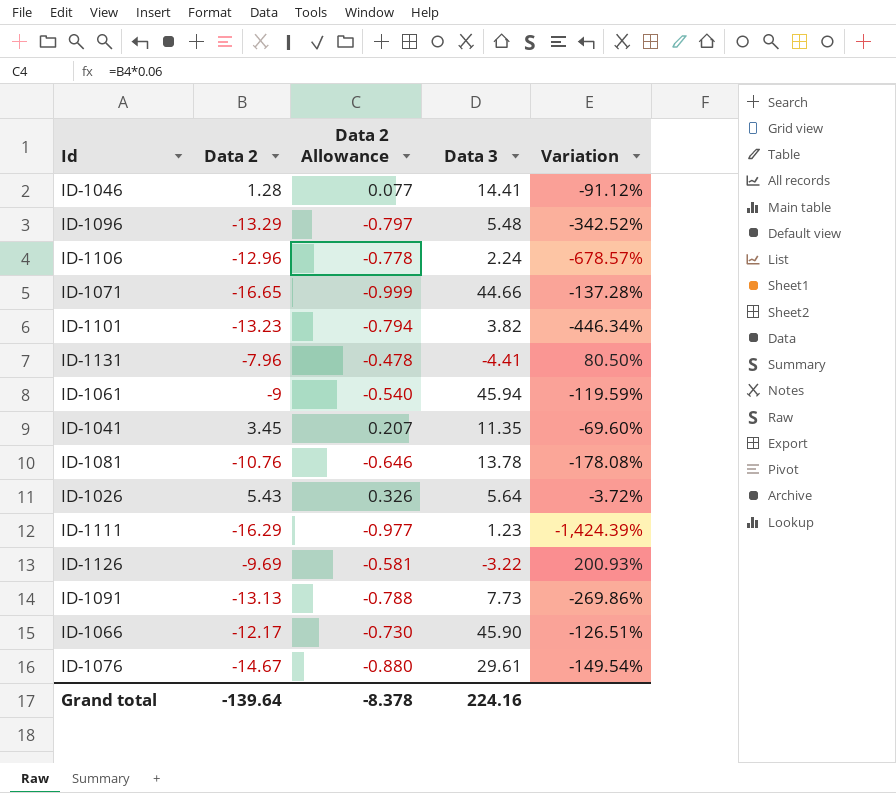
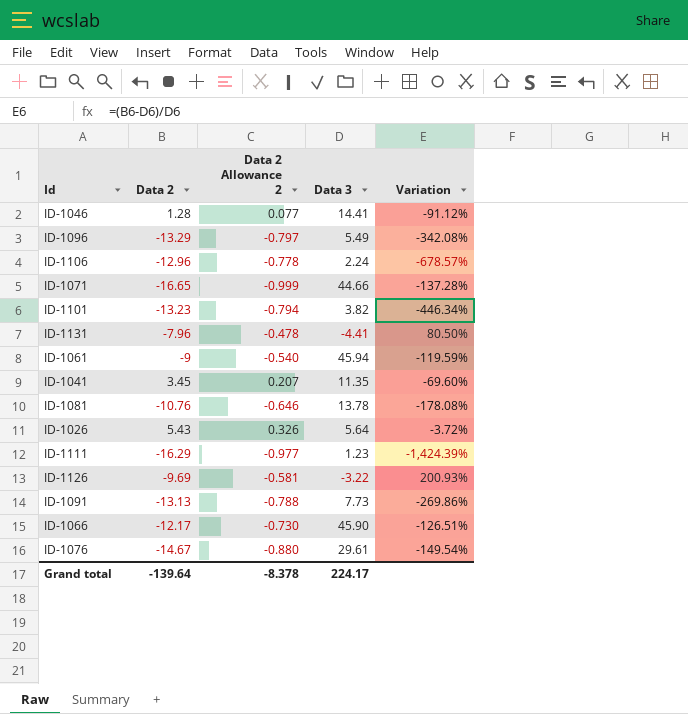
column name: Data 2 Allowance -> Data 2 Allowance 2
ID-1096 | Data 3: 5.48 -> 5.49
ID-1096 | Variation: -342.52% -> -342.08%
Grand total | Data 3: 224.16 -> 224.17

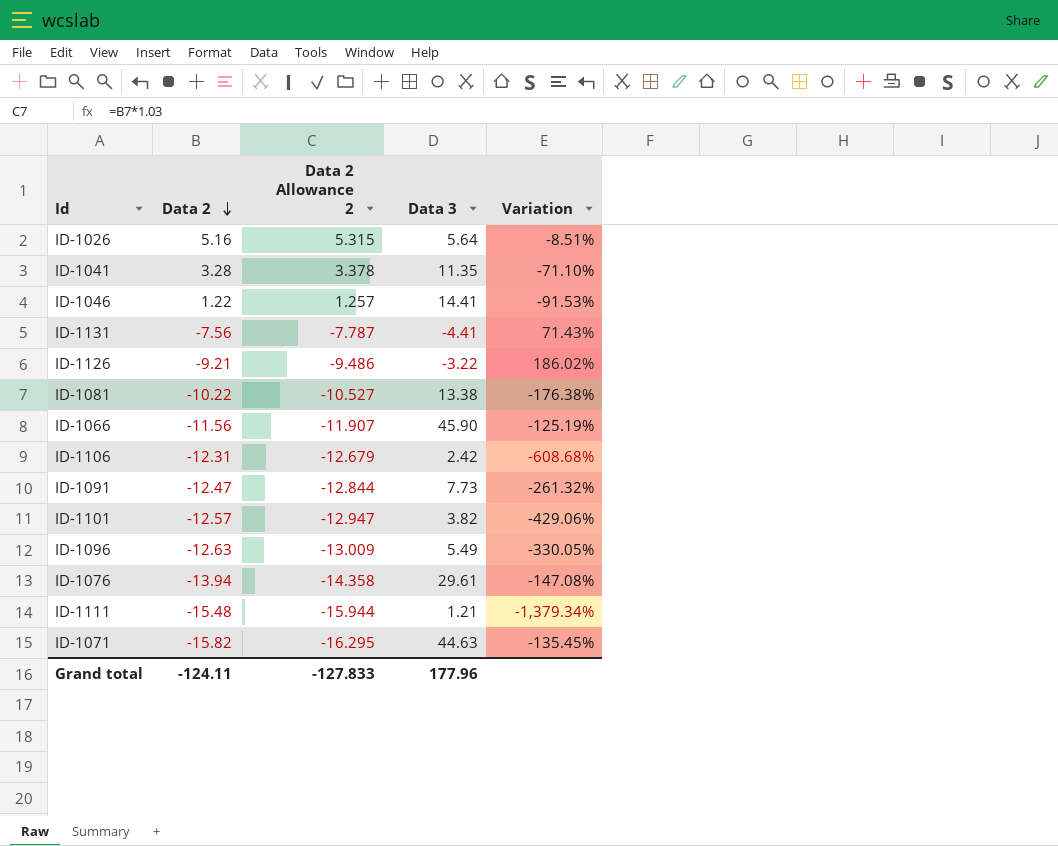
row order: none -> Data 2 descending
column Data 2 Allowance 2 | formula: [Data 2] * 0.06 -> [Data 2] * 1.03
row ID-1061: -9 | -0.540 | 45.94 | -119.59% -> none
ID-1026 | Data 2: 5.43 -> 5.16
ID-1026 | Variation: -3.72% -> -8.51%
ID-1041 | Data 2: 3.45 -> 3.28
ID-1041 | Variation: -69.60% -> -71.10%
ID-1046 | Data 2: 1.28 -> 1.22
ID-1046 | Variation: -91.12% -> -91.53%
ID-1131 | Data 2: -7.96 -> -7.56
ID-1131 | Variation: 80.50% -> 71.43%
ID-1126 | Data 2: -9.69 -> -9.21
ID-1126 | Variation: 200.93% -> 186.02%
ID-1081 | Data 2: -10.76 -> -10.22
ID-1081 | Data 3: 13.78 -> 13.38
ID-1081 | Variation: -178.08% -> -176.38%
ID-1066 | Data 2: -12.17 -> -11.56
ID-1066 | Variation: -126.51% -> -125.19%
ID-1106 | Data 2: -12.96 -> -12.31
ID-1106 | Data 3: 2.24 -> 2.42
ID-1106 | Variation: -678.57% -> -608.68%
ID-1091 | Data 2: -13.13 -> -12.47
ID-1091 | Variation: -269.86% -> -261.32%
ID-1101 | Data 2: -13.23 -> -12.57
ID-1101 | Variation: -446.34% -> -429.06%
ID-1096 | Data 2: -13.29 -> -12.63
ID-1096 | Variation: -342.08% -> -330.05%
ID-1076 | Data 2: -14.67 -> -13.94
ID-1076 | Variation: -149.54% -> -147.08%
ID-1111 | Data 2: -16.29 -> -15.48
ID-1111 | Data 3: 1.23 -> 1.21
ID-1111 | Variation: -1,424.39% -> -1,379.34%
ID-1071 | Data 2: -16.65 -> -15.82
ID-1071 | Data 3: 44.66 -> 44.63
ID-1071 | Variation: -137.28% -> -135.45%
Grand total | Data 2: -139.64 -> -124.11
Grand total | Data 2 Allowance 2: -8.378 -> -127.833
Grand total | Data 3: 224.17 -> 177.96

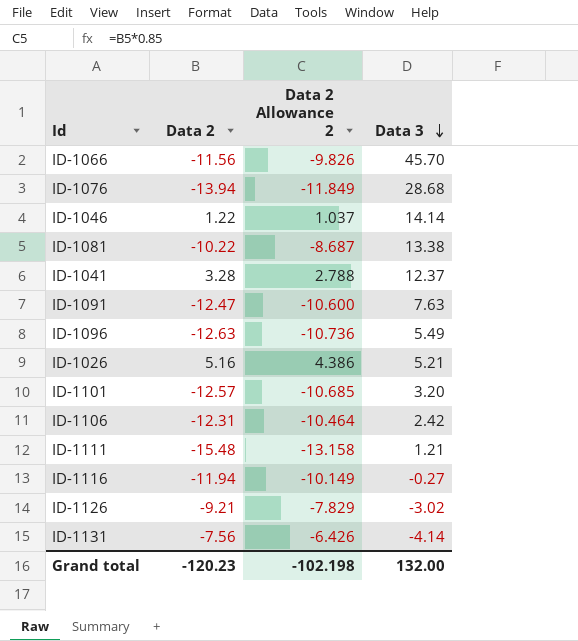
row order: Data 2 descending -> Data 3 descending
column Variation | formula: ([Data 2] - [Data 3]) / [Data 3] -> none
column Data 2 Allowance 2 | formula: [Data 2] * 1.03 -> [Data 2] * 0.85
row ID-1071: -15.82 | -16.295 | 44.63 | -135.45% -> none
ID-1066 | Data 3: 45.90 -> 45.70
ID-1076 | Data 3: 29.61 -> 28.68
ID-1046 | Data 3: 14.41 -> 14.14
ID-1041 | Data 3: 11.35 -> 12.37
ID-1091 | Data 3: 7.73 -> 7.63
ID-1026 | Data 3: 5.64 -> 5.21
ID-1101 | Data 3: 3.82 -> 3.20
row ID-1116: none -> -11.94 | -10.149 | -0.27
ID-1126 | Data 3: -3.22 -> -3.02
ID-1131 | Data 3: -4.41 -> -4.14
Grand total | Data 2: -124.11 -> -120.23
Grand total | Data 2 Allowance 2: -127.833 -> -102.198
Grand total | Data 3: 177.96 -> 132.00

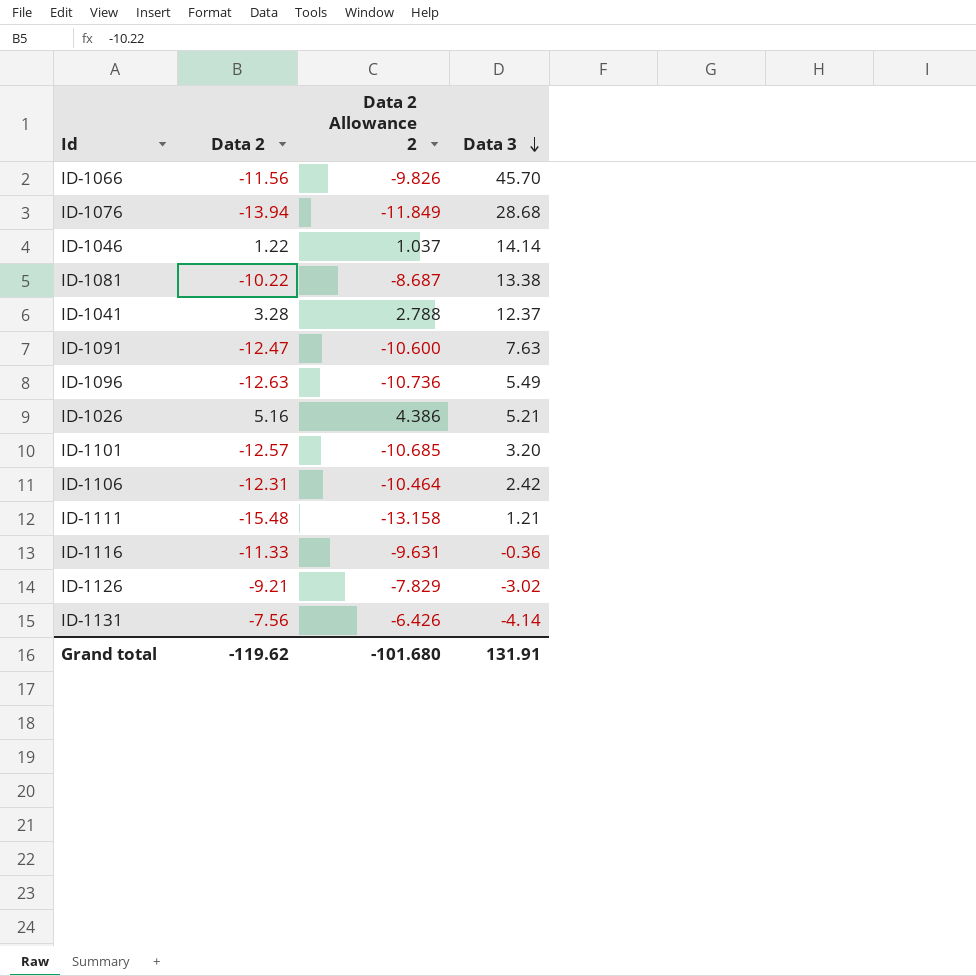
ID-1116 | Data 2: -11.94 -> -11.33
ID-1116 | Data 2 Allowance 2: -10.149 -> -9.631
ID-1116 | Data 3: -0.27 -> -0.36
Grand total | Data 2: -120.23 -> -119.62
Grand total | Data 2 Allowance 2: -102.198 -> -101.680
Grand total | Data 3: 132.00 -> 131.91

